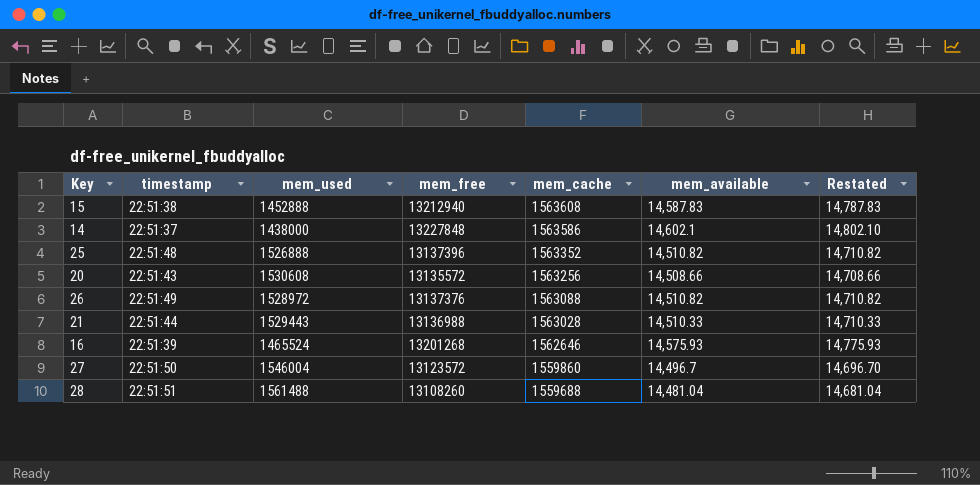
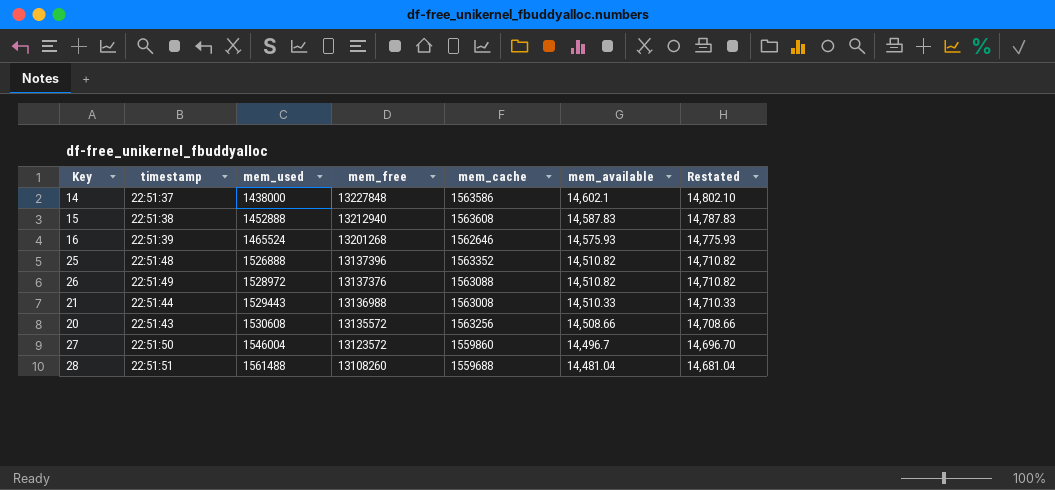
row order: mem_cache descending -> mem_used ascending
21 | mem_cache: 1563028 -> 1563008

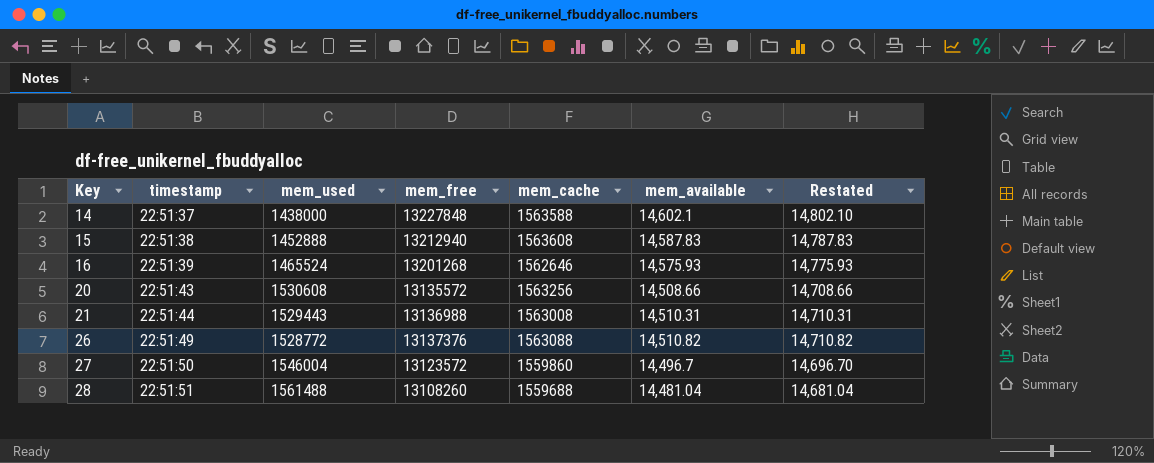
row order: mem_used ascending -> Key ascending
row 25: 22:51:48 | 1526888 | 13137396 | 1563352 | 14,510.82 | 14,710.82 -> none
14 | mem_cache: 1563586 -> 1563588
21 | mem_available: 14,510.33 -> 14,510.31
21 | Restated: 14,710.33 -> 14,710.31
26 | mem_used: 1528972 -> 1528772

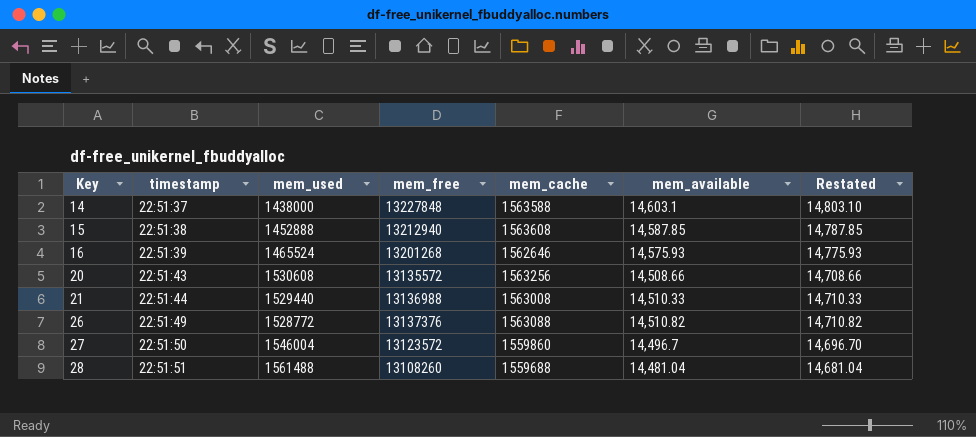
14 | mem_available: 14,602.1 -> 14,603.1
14 | Restated: 14,802.10 -> 14,803.10
15 | mem_available: 14,587.83 -> 14,587.85
15 | Restated: 14,787.83 -> 14,787.85
21 | mem_used: 1529443 -> 1529440
21 | mem_available: 14,510.31 -> 14,510.33
21 | Restated: 14,710.31 -> 14,710.33

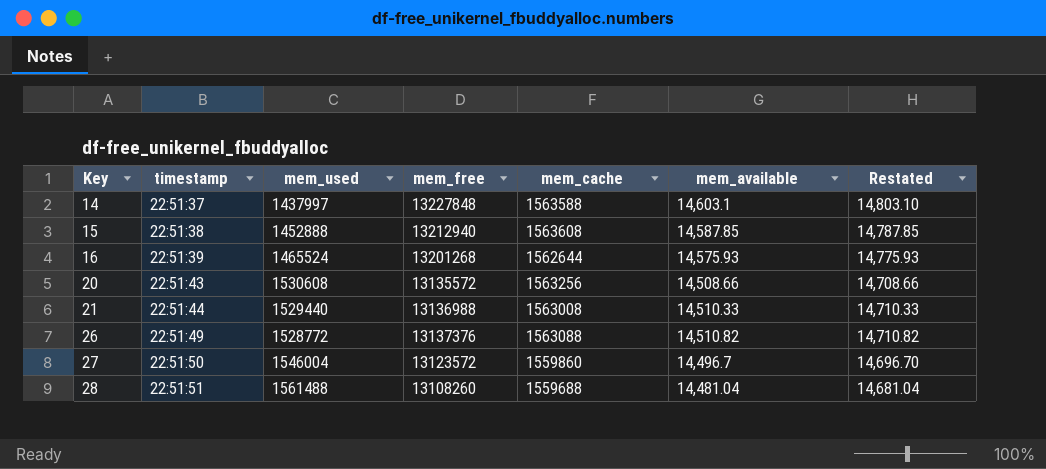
14 | mem_used: 1438000 -> 1437997
16 | mem_cache: 1562646 -> 1562644

